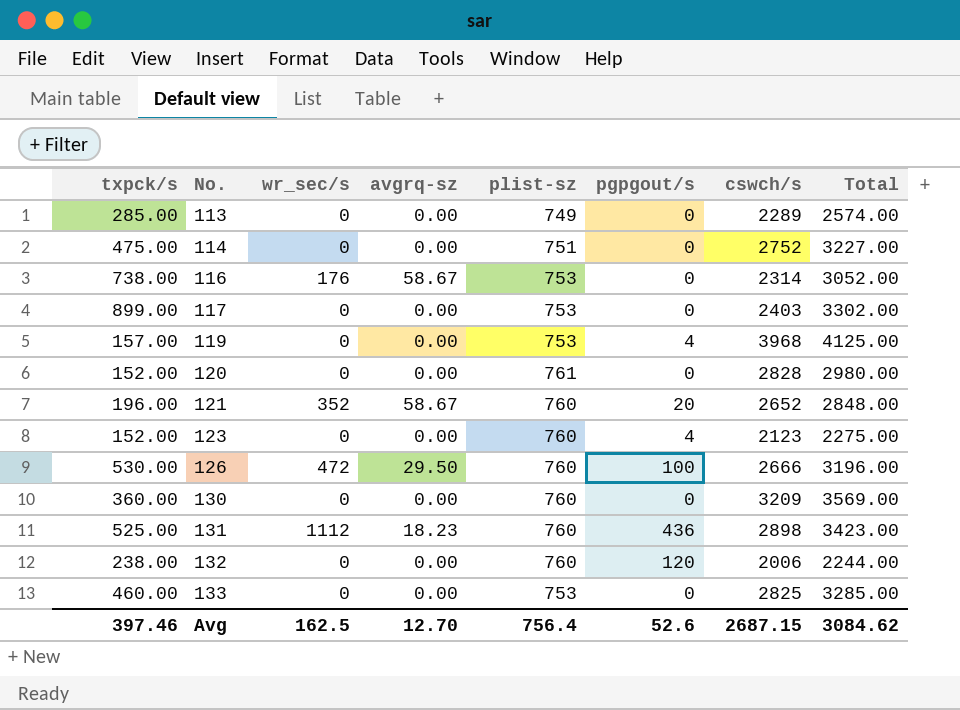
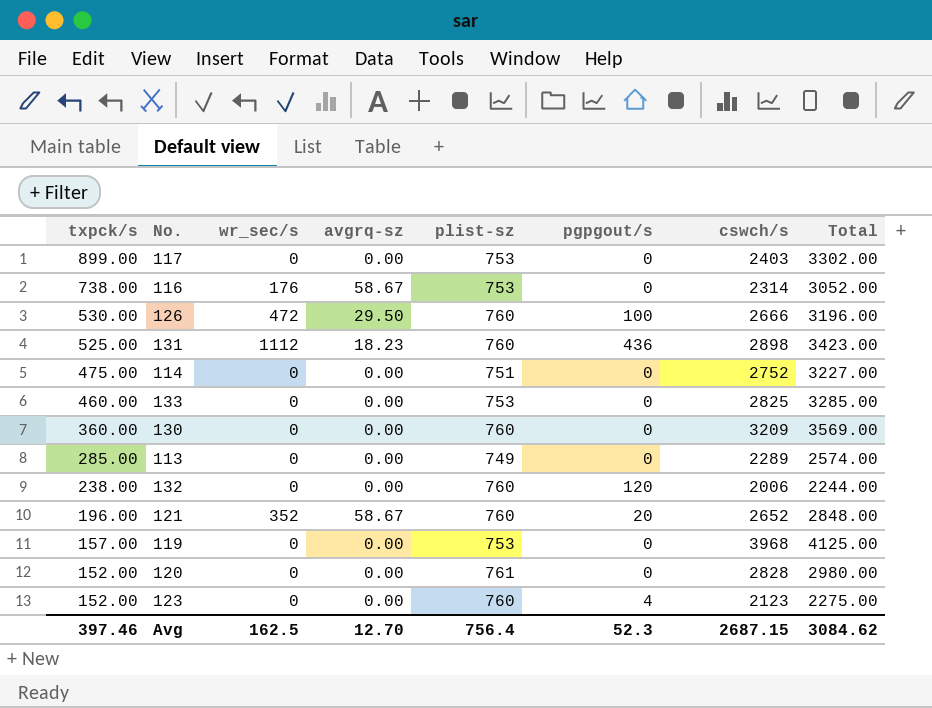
row order: No. ascending -> txpck/s descending
119 | pgpgout/s: 4 -> 0
Avg | pgpgout/s: 52.6 -> 52.3

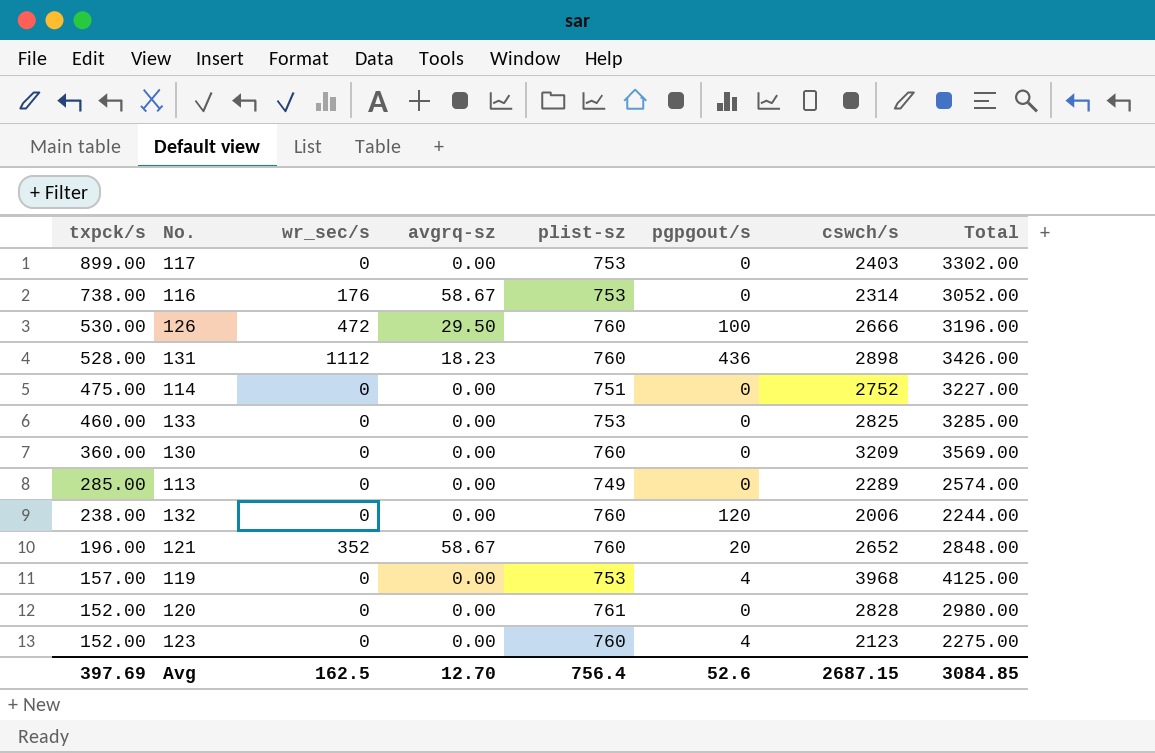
131 | txpck/s: 525.00 -> 528.00
131 | Total: 3423.00 -> 3426.00
119 | pgpgout/s: 0 -> 4
Avg | txpck/s: 397.46 -> 397.69
Avg | pgpgout/s: 52.3 -> 52.6
Avg | Total: 3084.62 -> 3084.85

